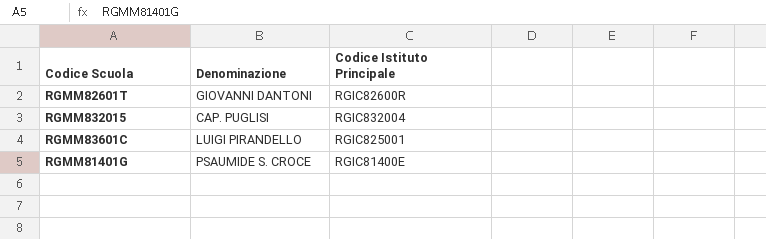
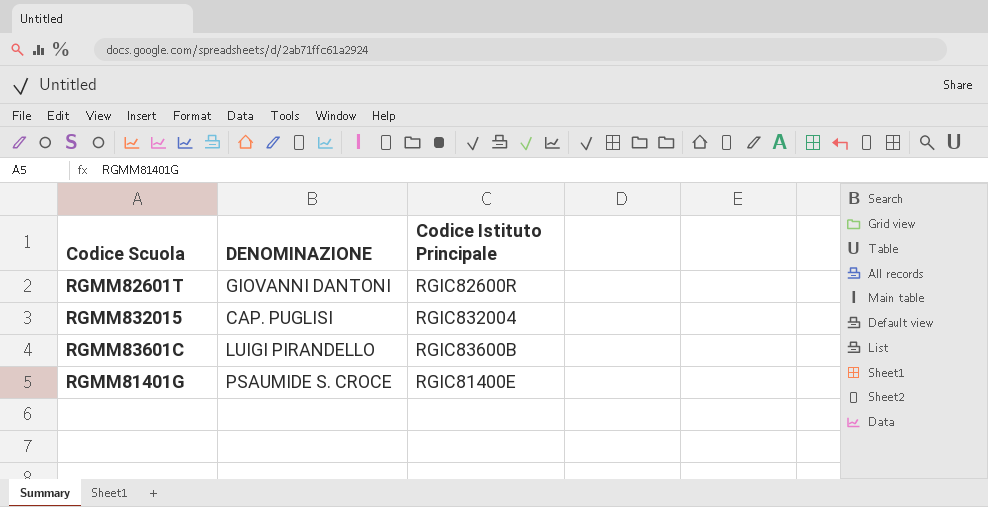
column name: Denominazione -> DENOMINAZIONE
RGMM83601C | Codice Istituto Principale: RGIC825001 -> RGIC83600B

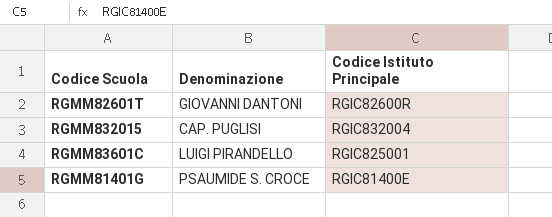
column name: DENOMINAZIONE -> Denominazione
RGMM83601C | Codice Istituto Principale: RGIC83600B -> RGIC825001

